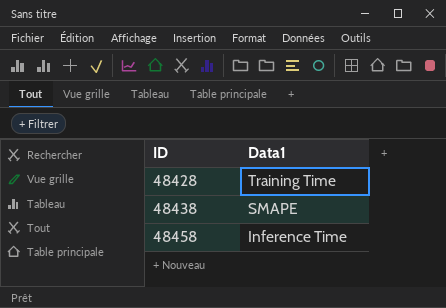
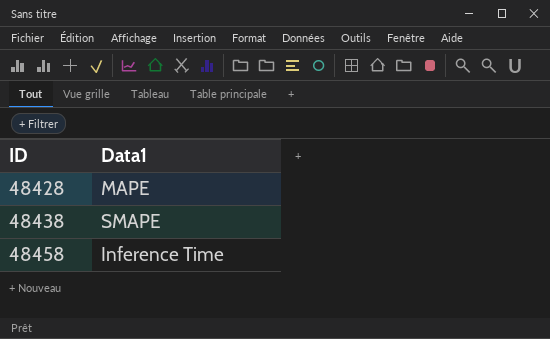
48428 | Data1: Training Time -> MAPE

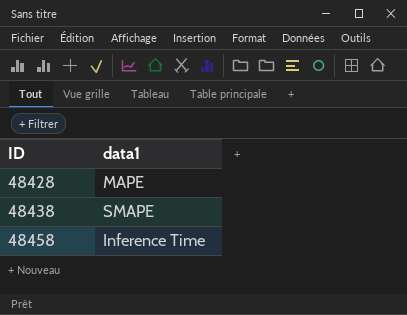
column name: Data1 -> data1

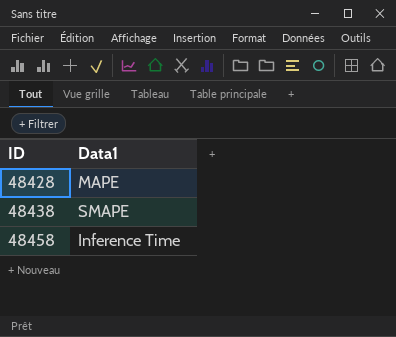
column name: data1 -> Data1

